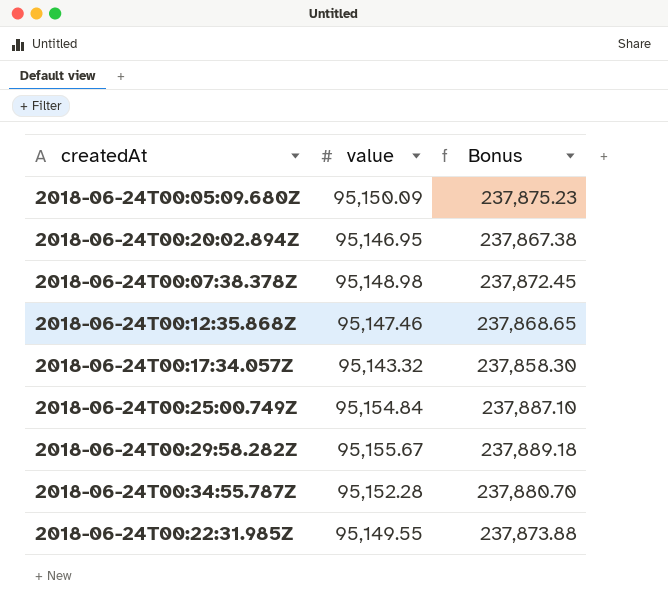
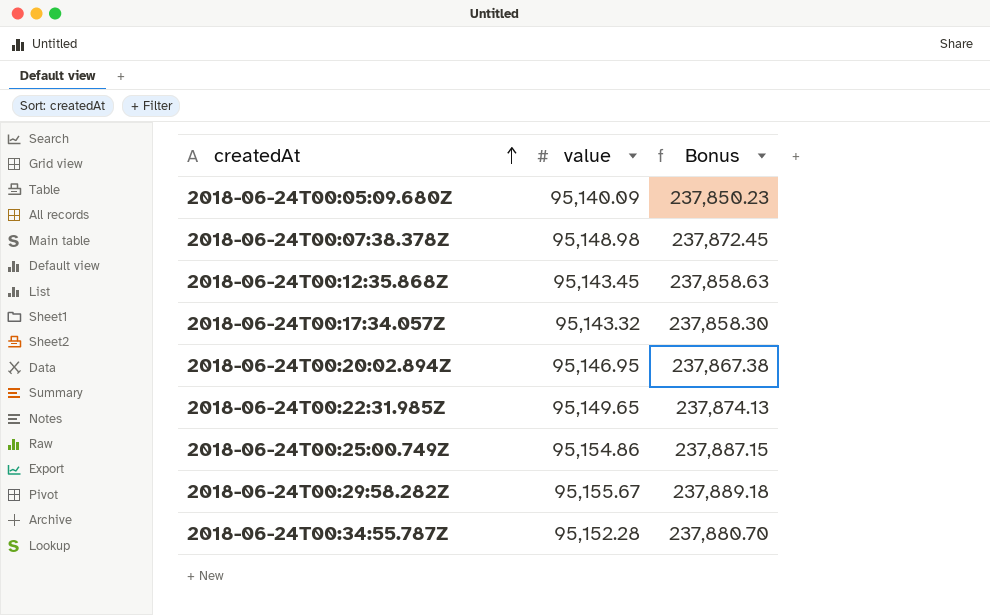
row order: none -> createdAt ascending
2018-06-24T00:05:09.680Z | value: 95,150.09 -> 95,140.09
2018-06-24T00:05:09.680Z | Bonus: 237,875.23 -> 237,850.23
2018-06-24T00:12:35.868Z | value: 95,147.46 -> 95,143.45
2018-06-24T00:12:35.868Z | Bonus: 237,868.65 -> 237,858.63
2018-06-24T00:22:31.985Z | value: 95,149.55 -> 95,149.65
2018-06-24T00:22:31.985Z | Bonus: 237,873.88 -> 237,874.13
2018-06-24T00:25:00.749Z | value: 95,154.84 -> 95,154.86
2018-06-24T00:25:00.749Z | Bonus: 237,887.10 -> 237,887.15

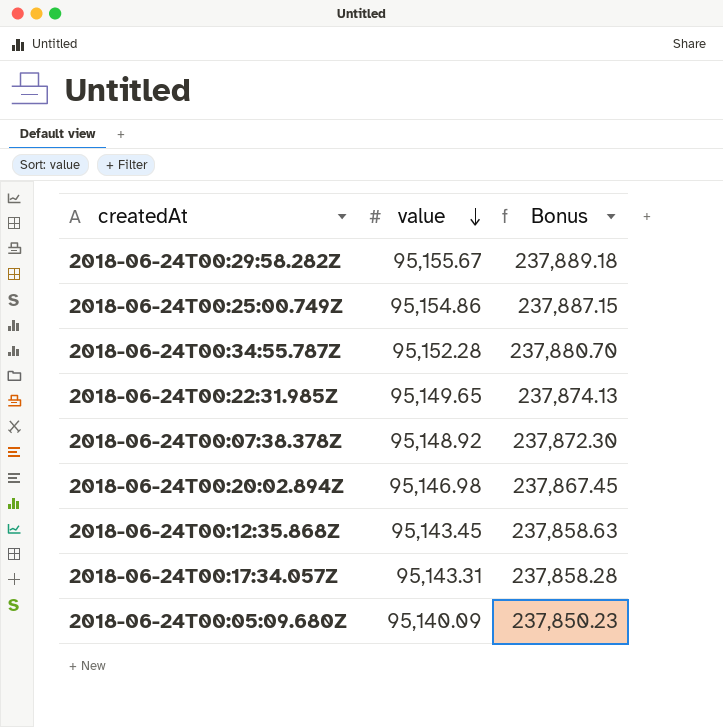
row order: createdAt ascending -> value descending
2018-06-24T00:07:38.378Z | value: 95,148.98 -> 95,148.92
2018-06-24T00:07:38.378Z | Bonus: 237,872.45 -> 237,872.30
2018-06-24T00:20:02.894Z | value: 95,146.95 -> 95,146.98
2018-06-24T00:20:02.894Z | Bonus: 237,867.38 -> 237,867.45
2018-06-24T00:17:34.057Z | value: 95,143.32 -> 95,143.31
2018-06-24T00:17:34.057Z | Bonus: 237,858.30 -> 237,858.28

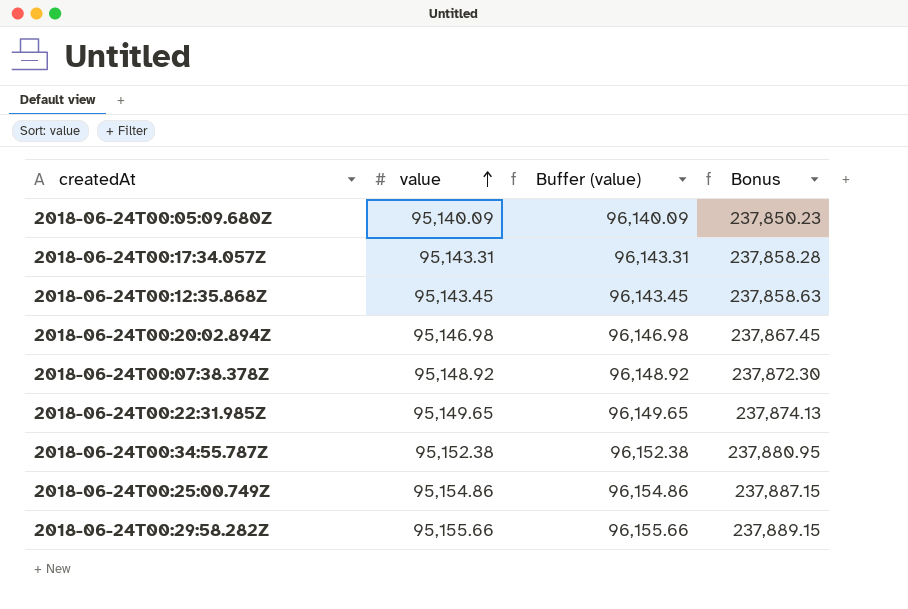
row order: value descending -> value ascending
column Buffer (value) | formula: none -> [value] + 1000
2018-06-24T00:34:55.787Z | value: 95,152.28 -> 95,152.38
2018-06-24T00:34:55.787Z | Bonus: 237,880.70 -> 237,880.95
2018-06-24T00:29:58.282Z | value: 95,155.67 -> 95,155.66
2018-06-24T00:29:58.282Z | Bonus: 237,889.18 -> 237,889.15

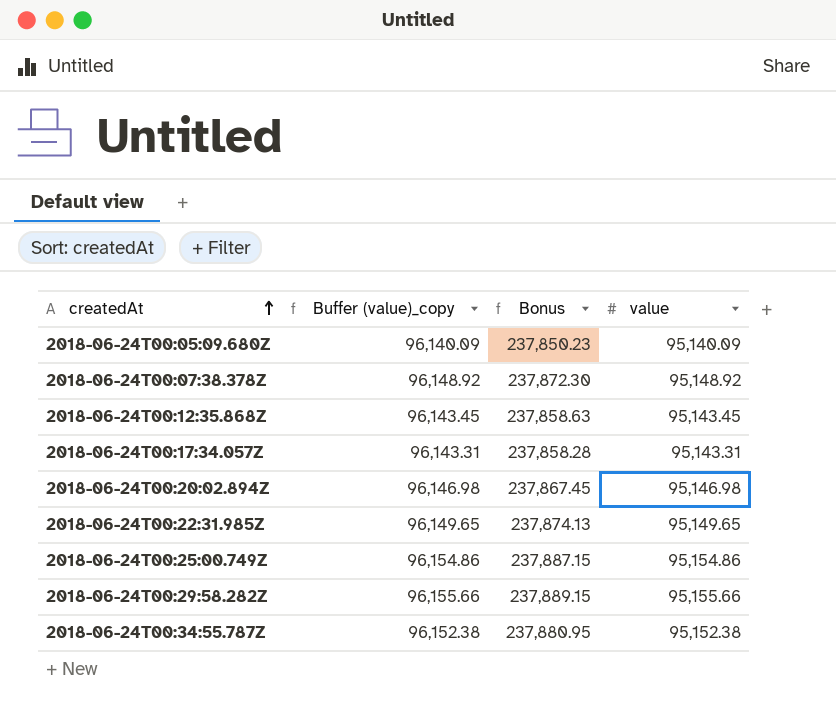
row order: value ascending -> createdAt ascending
column name: Buffer (value) -> Buffer (value)_copy
column value | position: 2 -> 4

